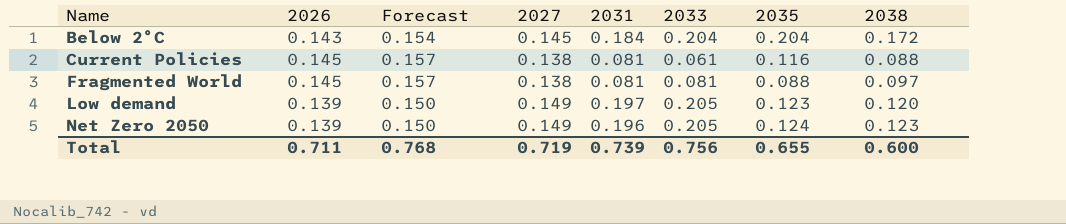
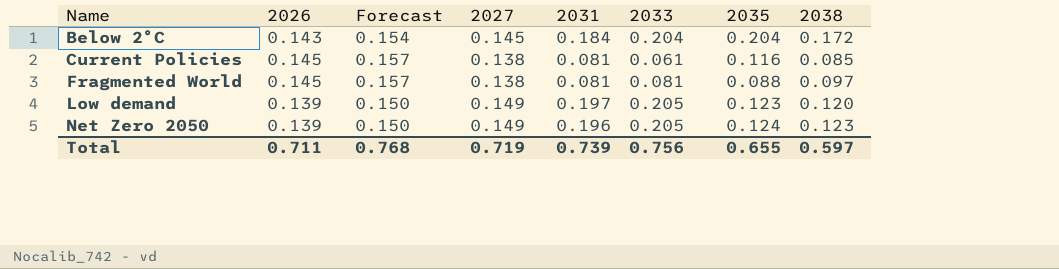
Current Policies | 2038: 0.088 -> 0.085
Total | 2038: 0.600 -> 0.597

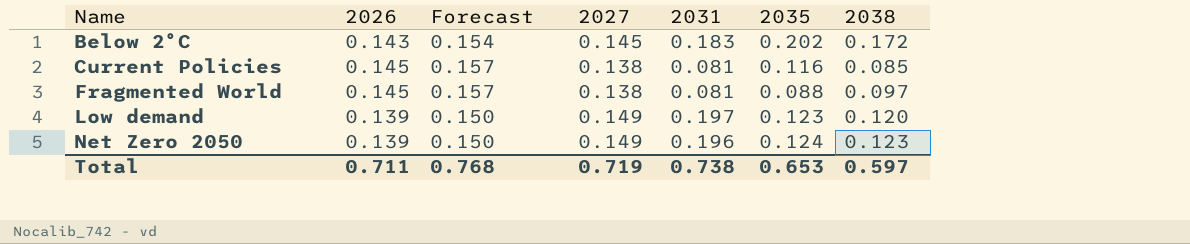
column 2033 | position: 6 -> none
Below 2°C | 2031: 0.184 -> 0.183
Below 2°C | 2035: 0.204 -> 0.202
Total | 2031: 0.739 -> 0.738
Total | 2035: 0.655 -> 0.653

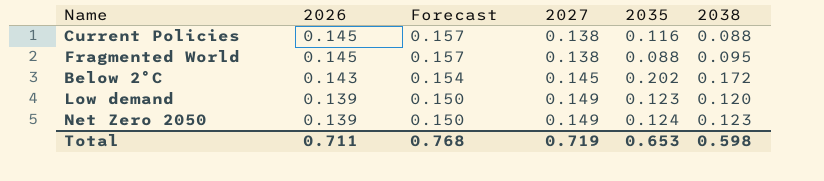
row order: Name ascending -> 2026 descending
column 2031 | position: 5 -> none
Current Policies | 2038: 0.085 -> 0.088
Fragmented World | 2038: 0.097 -> 0.095
Total | 2038: 0.597 -> 0.598

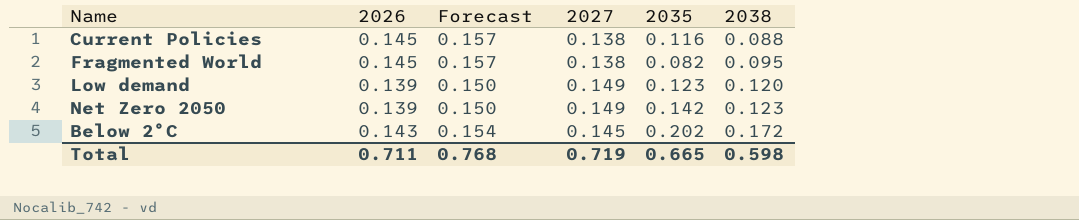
row order: 2026 descending -> 2038 ascending
Fragmented World | 2035: 0.088 -> 0.082
Net Zero 2050 | 2035: 0.124 -> 0.142
Total | 2035: 0.653 -> 0.665

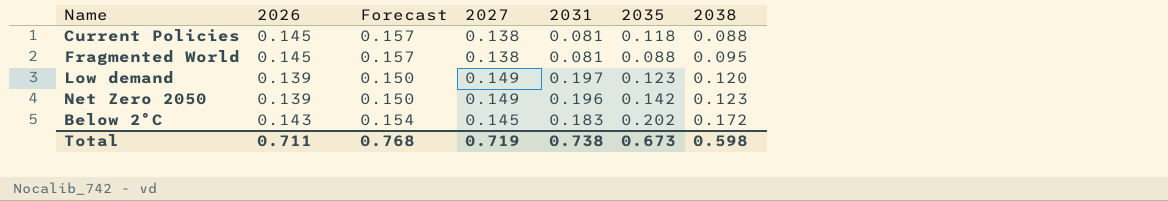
column 2031 | position: none -> 5
Current Policies | 2035: 0.116 -> 0.118
Fragmented World | 2035: 0.082 -> 0.088
Total | 2035: 0.665 -> 0.673

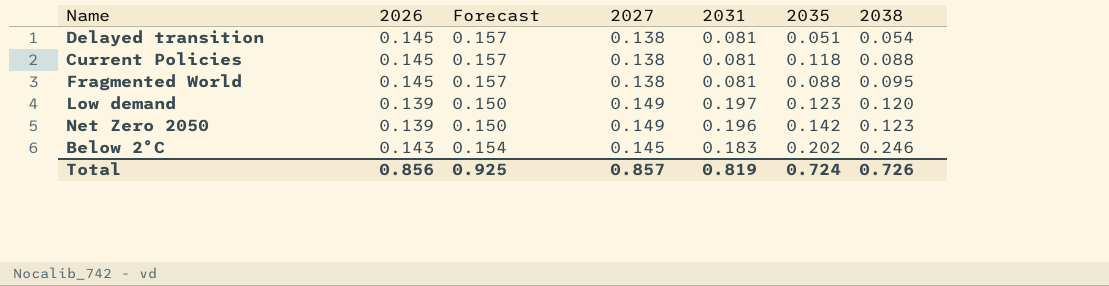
row Delayed transition: none -> 0.145 | 0.157 | 0.138 | 0.081 | 0.051 | 0.054
Below 2°C | 2038: 0.172 -> 0.246
Total | 2026: 0.711 -> 0.856
Total | Forecast: 0.768 -> 0.925
Total | 2027: 0.719 -> 0.857
Total | 2031: 0.738 -> 0.819
Total | 2035: 0.673 -> 0.724
Total | 2038: 0.598 -> 0.726

